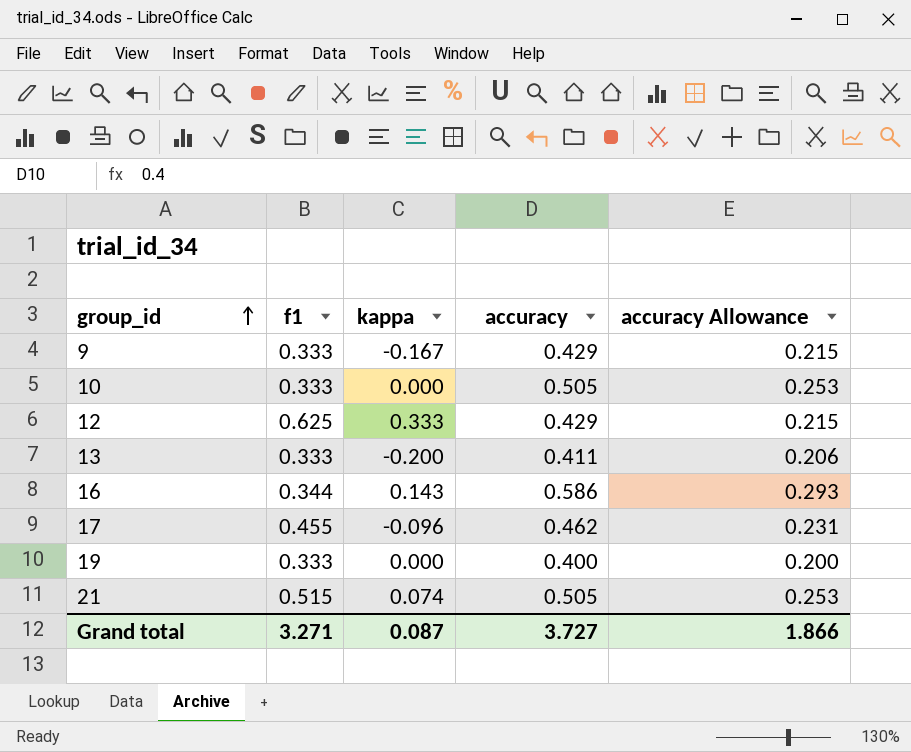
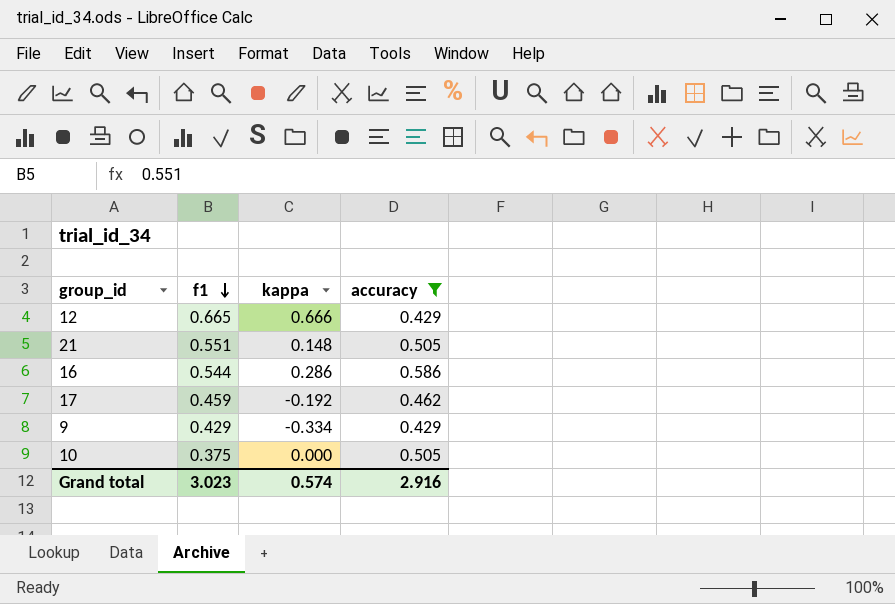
filter: none -> accuracy >= 0.429
row order: group_id ascending -> f1 descending
column accuracy Allowance | formula: [accuracy] * 0.5 -> none
12 | f1: 0.625 -> 0.665
12 | kappa: 0.333 -> 0.666
21 | f1: 0.515 -> 0.551
21 | kappa: 0.074 -> 0.148
16 | f1: 0.344 -> 0.544
16 | kappa: 0.143 -> 0.286
17 | f1: 0.455 -> 0.459
17 | kappa: -0.096 -> -0.192
9 | f1: 0.333 -> 0.429
9 | kappa: -0.167 -> -0.334
10 | f1: 0.333 -> 0.375
Grand total | f1: 3.271 -> 3.023
Grand total | kappa: 0.087 -> 0.574
Grand total | accuracy: 3.727 -> 2.916

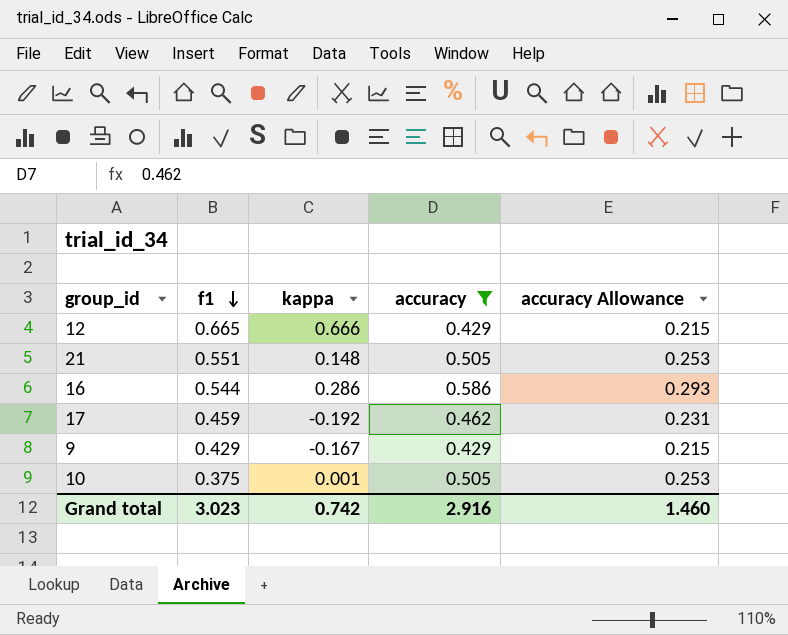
column accuracy Allowance | formula: none -> [accuracy] * 0.5
9 | kappa: -0.334 -> -0.167
10 | kappa: 0.000 -> 0.001
Grand total | kappa: 0.574 -> 0.742

